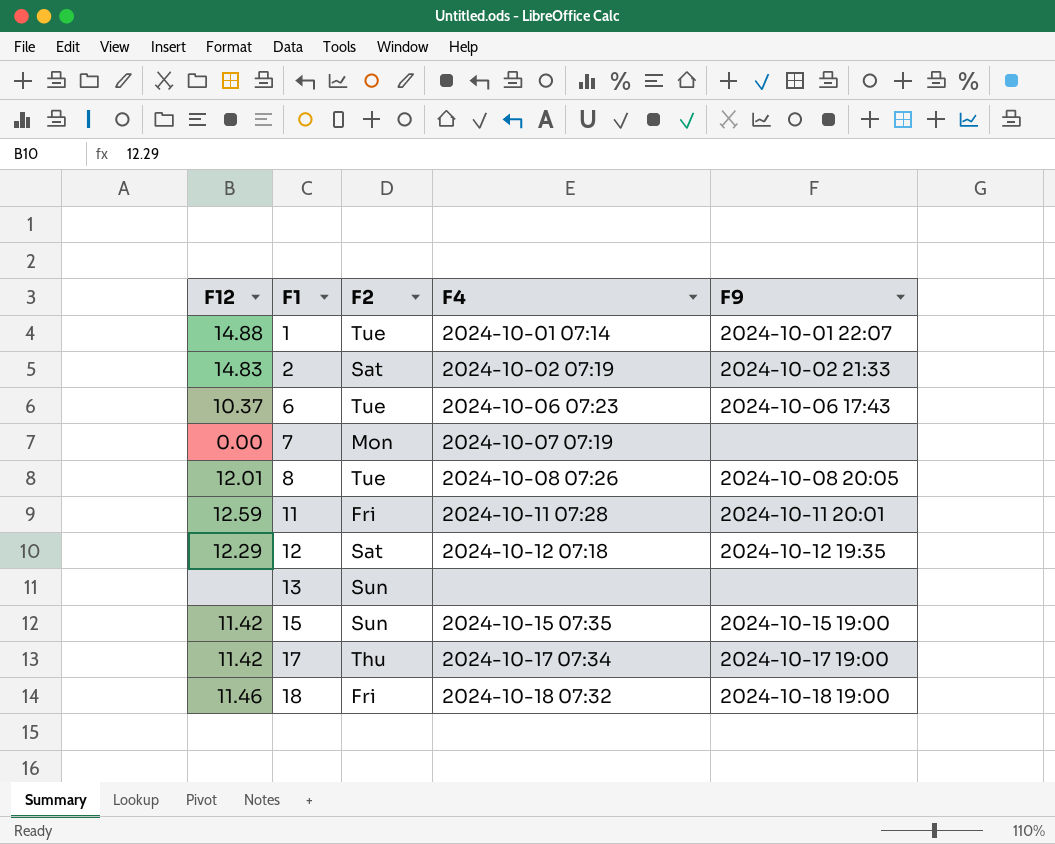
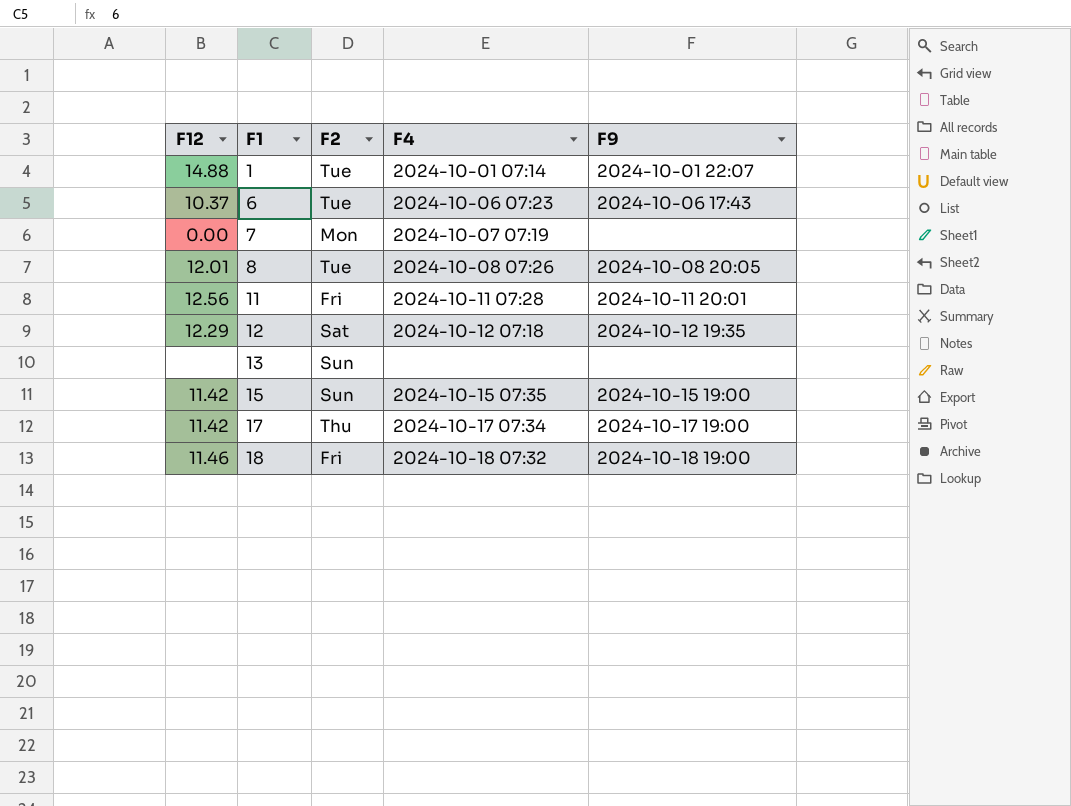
row 2: 14.83 | Sat | 2024-10-02 07:19 | 2024-10-02 21:33 -> none
11 | F12: 12.59 -> 12.56

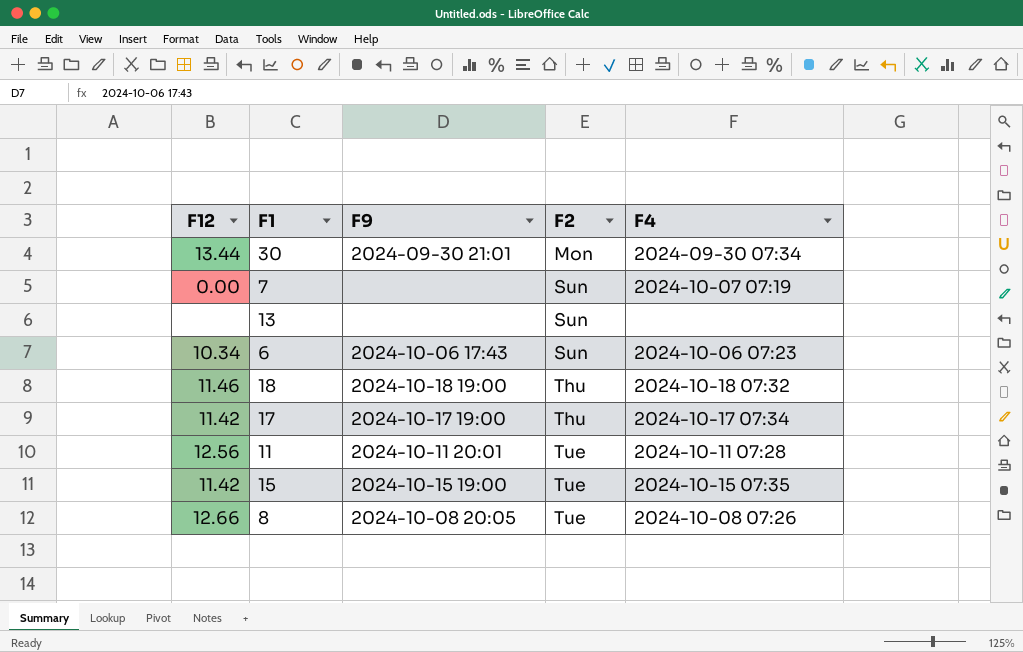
row order: F1 ascending -> F2 ascending
column F9 | position: 5 -> 3
row 1: 14.88 | Tue | 2024-10-01 07:14 | 2024-10-01 22:07 -> none
row 12: 12.29 | Sat | 2024-10-12 07:18 | 2024-10-12 19:35 -> none
row 30: none -> 13.44 | 2024-09-30 21:01 | Mon | 2024-09-30 07:34
7 | F2: Mon -> Sun
6 | F12: 10.37 -> 10.34
6 | F2: Tue -> Sun
18 | F2: Fri -> Thu
11 | F2: Fri -> Tue
15 | F2: Sun -> Tue
8 | F12: 12.01 -> 12.66

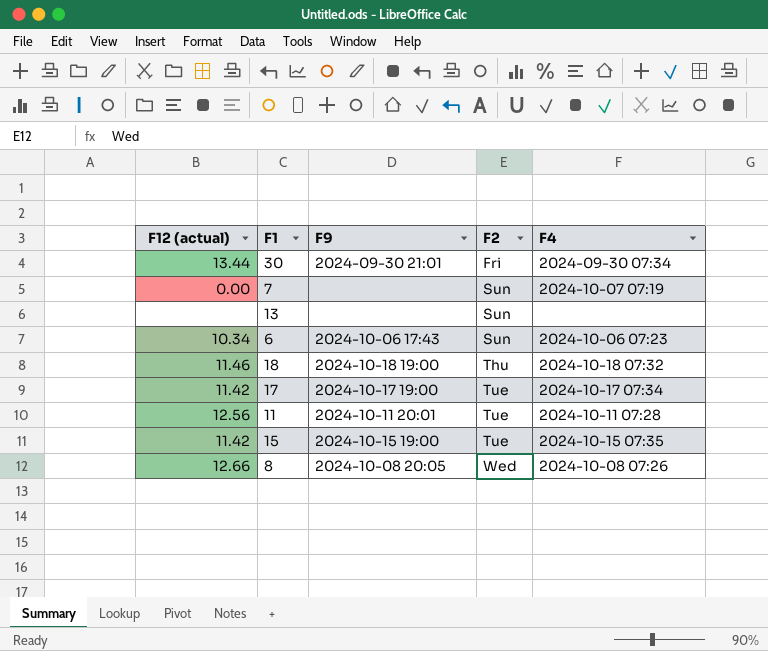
column name: F12 -> F12 (actual)
30 | F2: Mon -> Fri
17 | F2: Thu -> Tue
8 | F2: Tue -> Wed

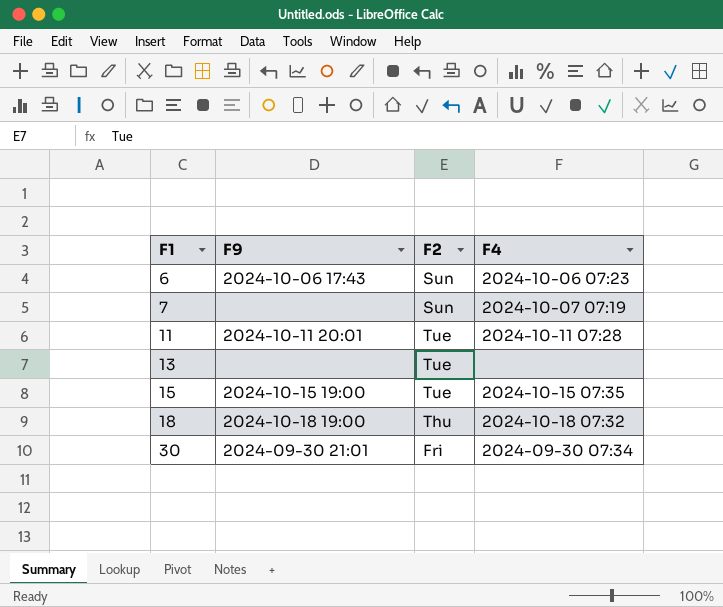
row order: F2 ascending -> F1 ascending
column F12 (actual) | position: 1 -> none
row 17: 11.42 | 2024-10-17 19:00 | Tue | 2024-10-17 07:34 -> none
row 8: 12.66 | 2024-10-08 20:05 | Wed | 2024-10-08 07:26 -> none
13 | F2: Sun -> Tue

